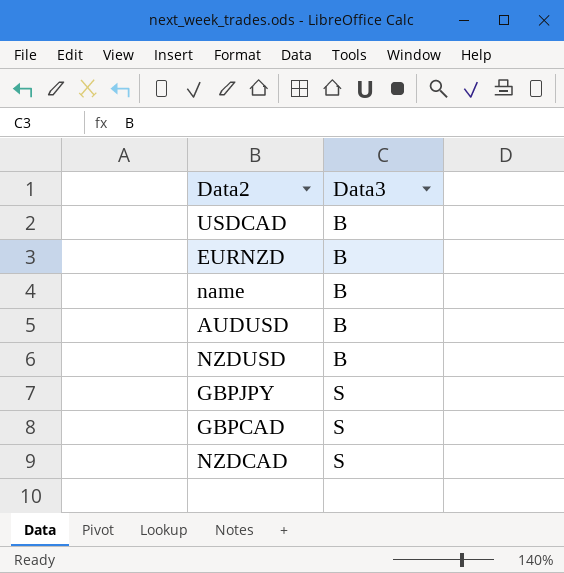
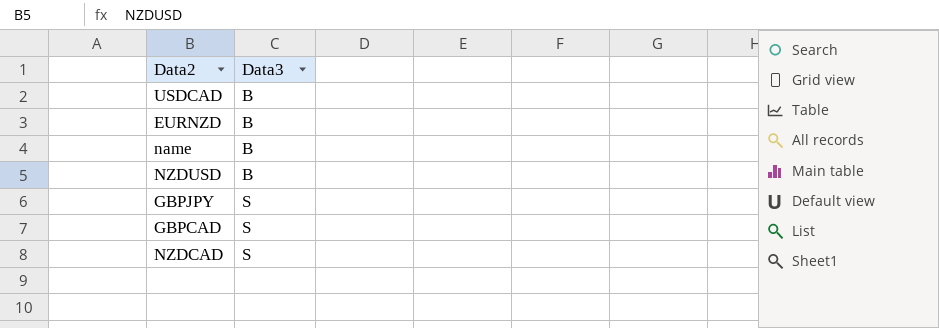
row AUDUSD: B -> none

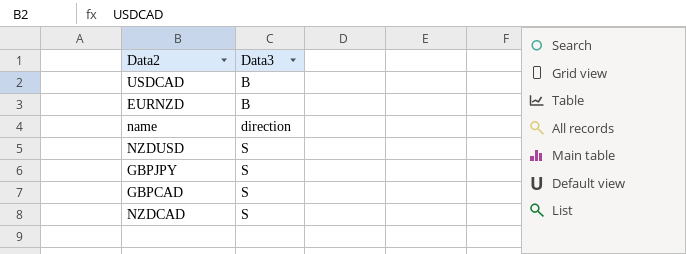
name | Data3: B -> direction
NZDUSD | Data3: B -> S

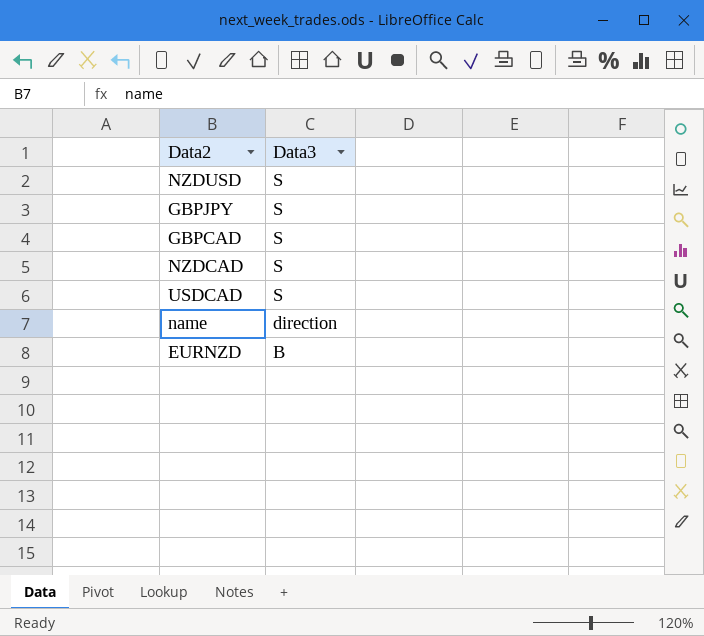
row order: Data3 ascending -> Data3 descending
USDCAD | Data3: B -> S

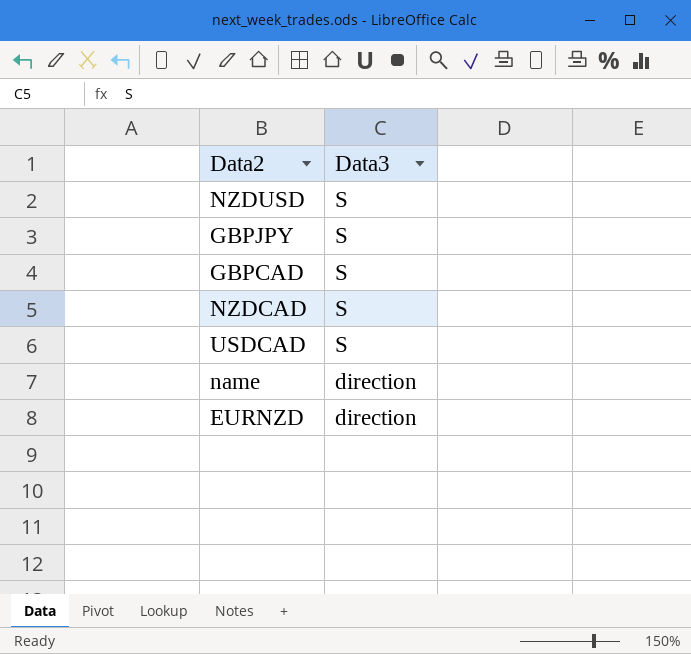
EURNZD | Data3: B -> direction

